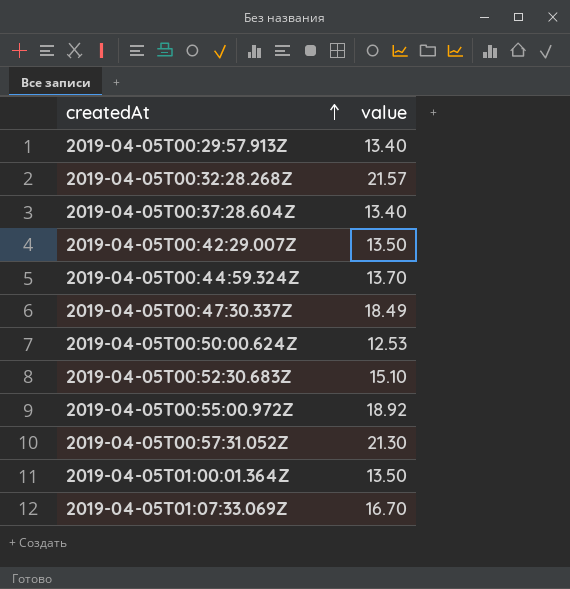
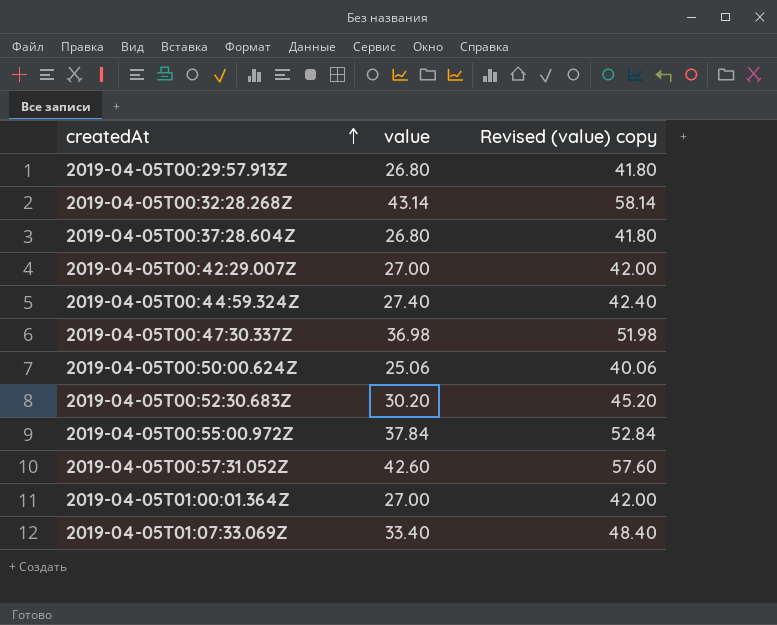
column Revised (value) copy | formula: none -> [value] + 15
2019-04-05T00:29:57.913Z | value: 13.40 -> 26.80
2019-04-05T00:32:28.268Z | value: 21.57 -> 43.14
2019-04-05T00:37:28.604Z | value: 13.40 -> 26.80
2019-04-05T00:42:29.007Z | value: 13.50 -> 27.00
2019-04-05T00:44:59.324Z | value: 13.70 -> 27.40
2019-04-05T00:47:30.337Z | value: 18.49 -> 36.98
2019-04-05T00:50:00.624Z | value: 12.53 -> 25.06
2019-04-05T00:52:30.683Z | value: 15.10 -> 30.20
2019-04-05T00:55:00.972Z | value: 18.92 -> 37.84
2019-04-05T00:57:31.052Z | value: 21.30 -> 42.60
2019-04-05T01:00:01.364Z | value: 13.50 -> 27.00
2019-04-05T01:07:33.069Z | value: 16.70 -> 33.40

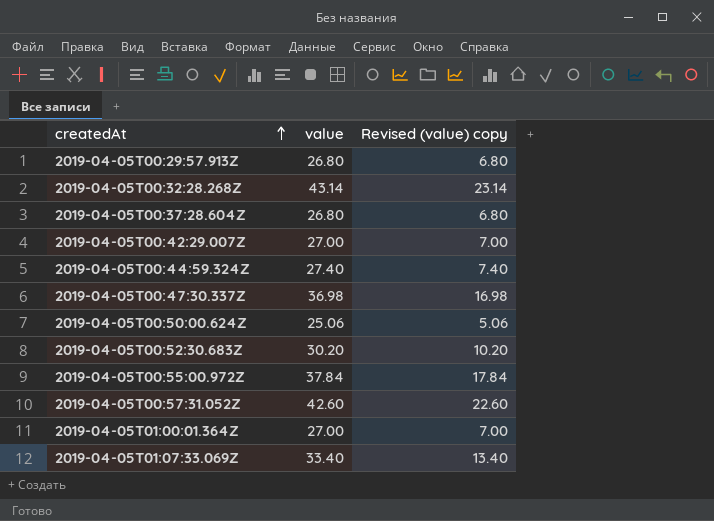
column Revised (value) copy | formula: [value] + 15 -> [value] - 20

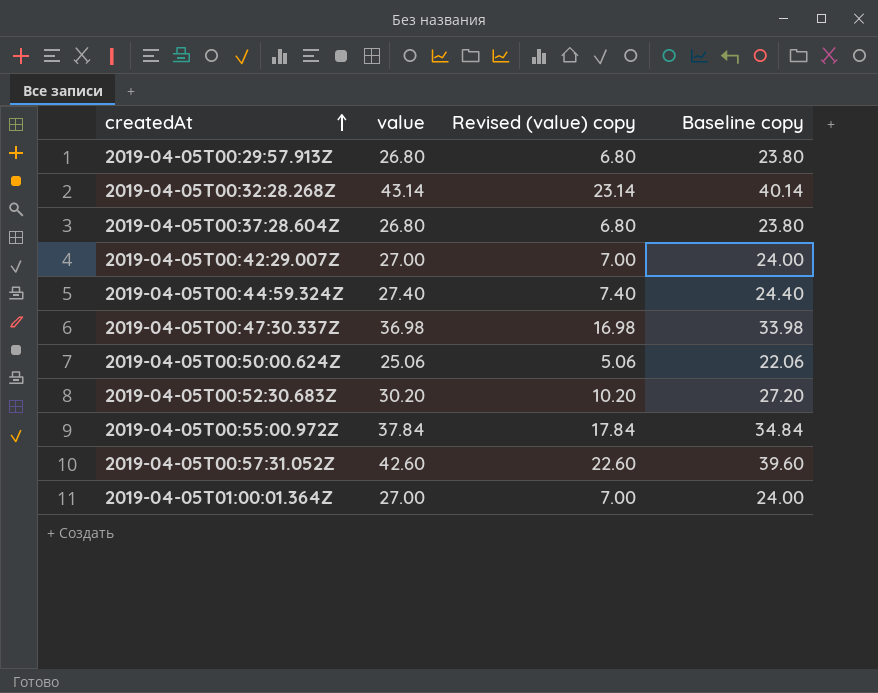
column Baseline copy | formula: none -> [value] - 3
row 2019-04-05T01:07:33.069Z: 33.40 | 13.40 -> none

